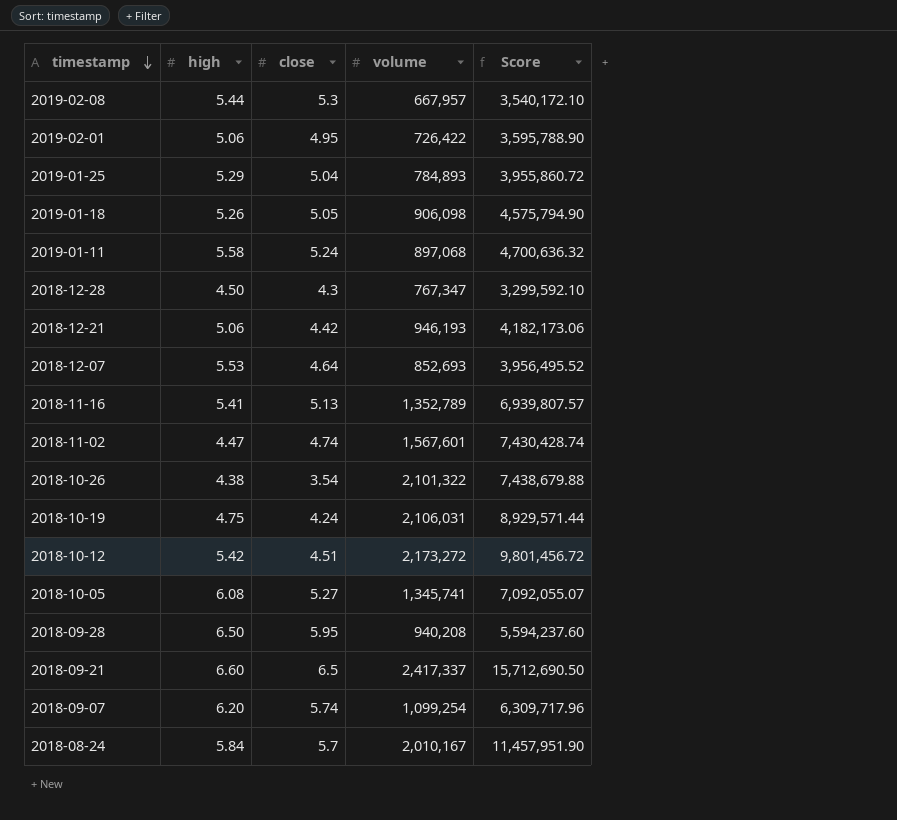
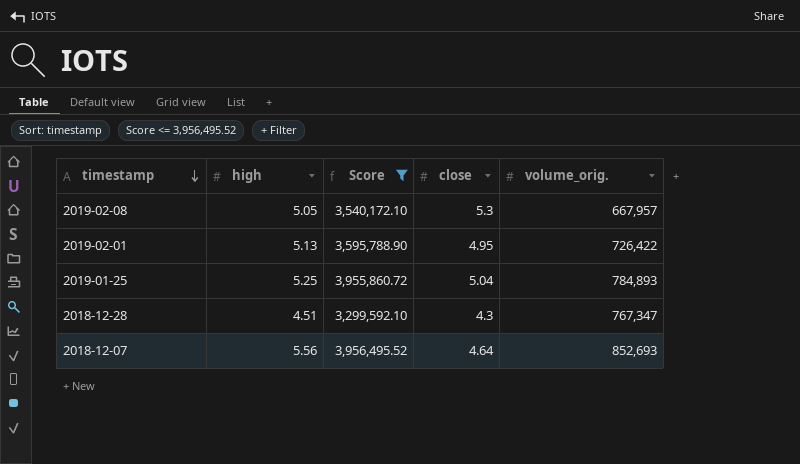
filter: none -> Score <= 3,956,495.52
column Score | position: 5 -> 3
column name: volume -> volume_orig.
2019-02-08 | high: 5.44 -> 5.05
2019-02-01 | high: 5.06 -> 5.13
2019-01-25 | high: 5.29 -> 5.25
2018-12-28 | high: 4.50 -> 4.51
2018-12-07 | high: 5.53 -> 5.56

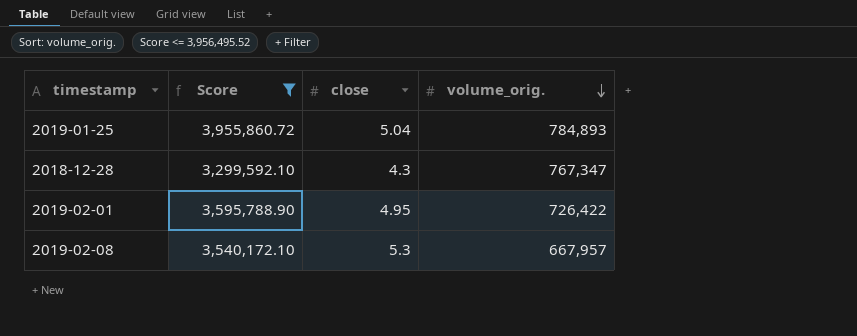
row order: timestamp descending -> volume_orig. descending
column high | position: 2 -> none
row 2018-12-07: 5.56 | 3,956,495.52 | 4.64 | 852,693 -> none

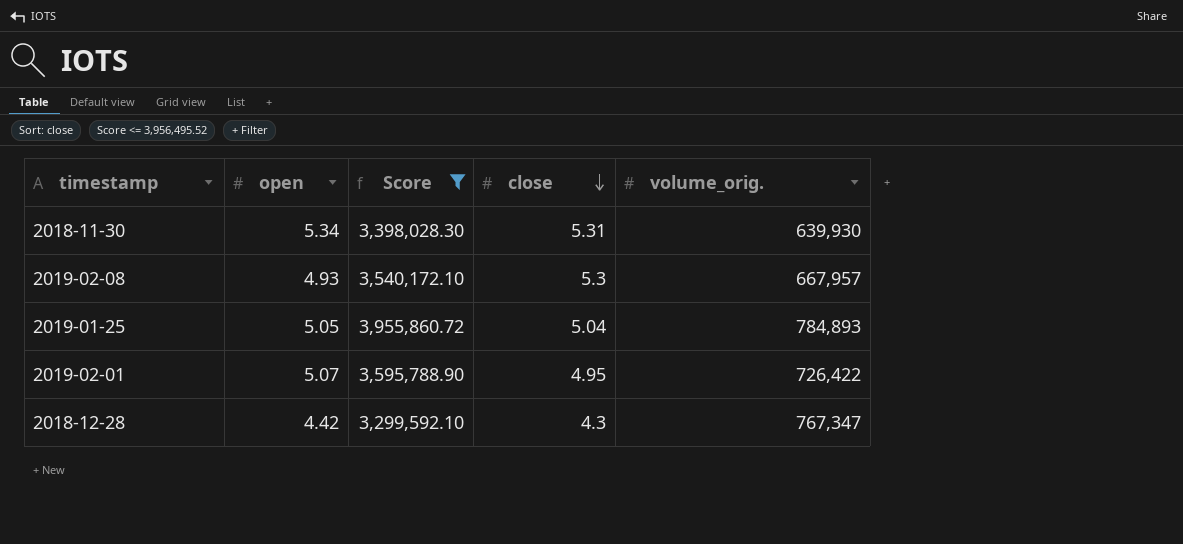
row order: volume_orig. descending -> close descending
column open | position: none -> 2
row 2018-11-30: none -> 5.34 | 3,398,028.30 | 5.31 | 639,930

